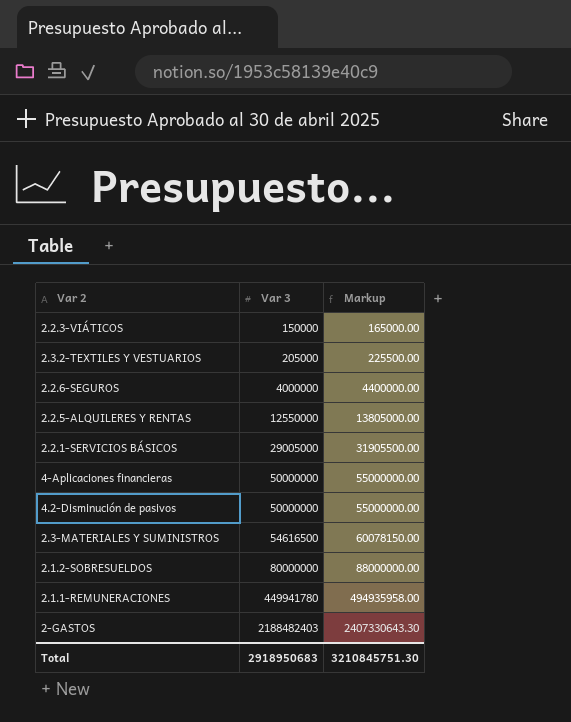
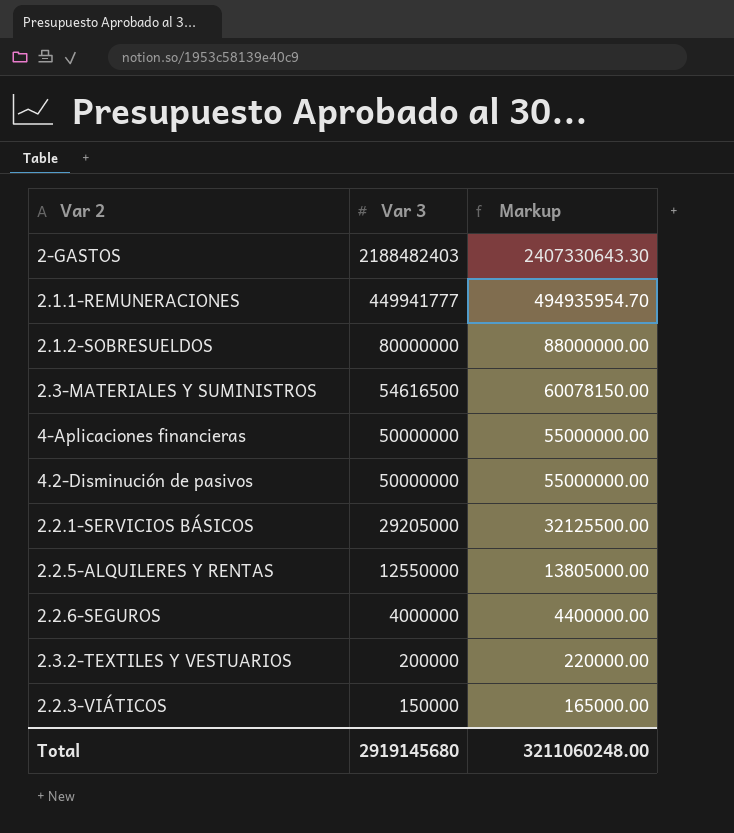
row order: Var 3 ascending -> Var 3 descending
2.1.1-REMUNERACIONES | Var 3: 449941780 -> 449941777
2.1.1-REMUNERACIONES | Markup: 494935958.00 -> 494935954.70
2.2.1-SERVICIOS BÁSICOS | Var 3: 29005000 -> 29205000
2.2.1-SERVICIOS BÁSICOS | Markup: 31905500.00 -> 32125500.00
2.3.2-TEXTILES Y VESTUARIOS | Var 3: 205000 -> 200000
2.3.2-TEXTILES Y VESTUARIOS | Markup: 225500.00 -> 220000.00
Total | Var 3: 2918950683 -> 2919145680
Total | Markup: 3210845751.30 -> 3211060248.00

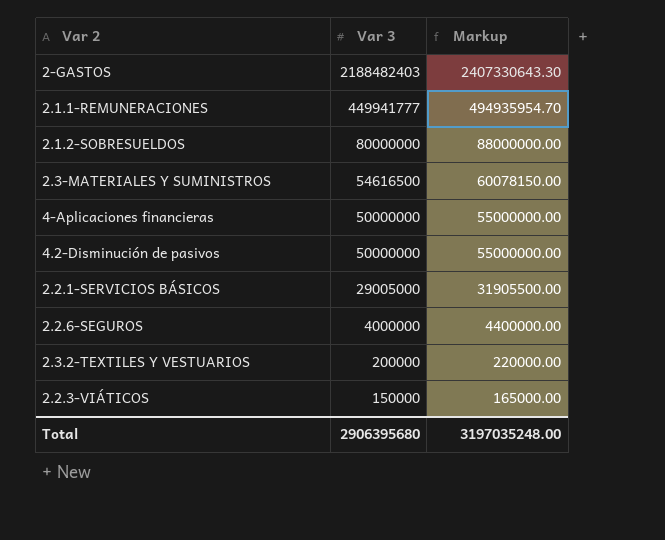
row 2.2.5-ALQUILERES Y RENTAS: 12550000 | 13805000.00 -> none
2.2.1-SERVICIOS BÁSICOS | Var 3: 29205000 -> 29005000
2.2.1-SERVICIOS BÁSICOS | Markup: 32125500.00 -> 31905500.00
Total | Var 3: 2919145680 -> 2906395680
Total | Markup: 3211060248.00 -> 3197035248.00

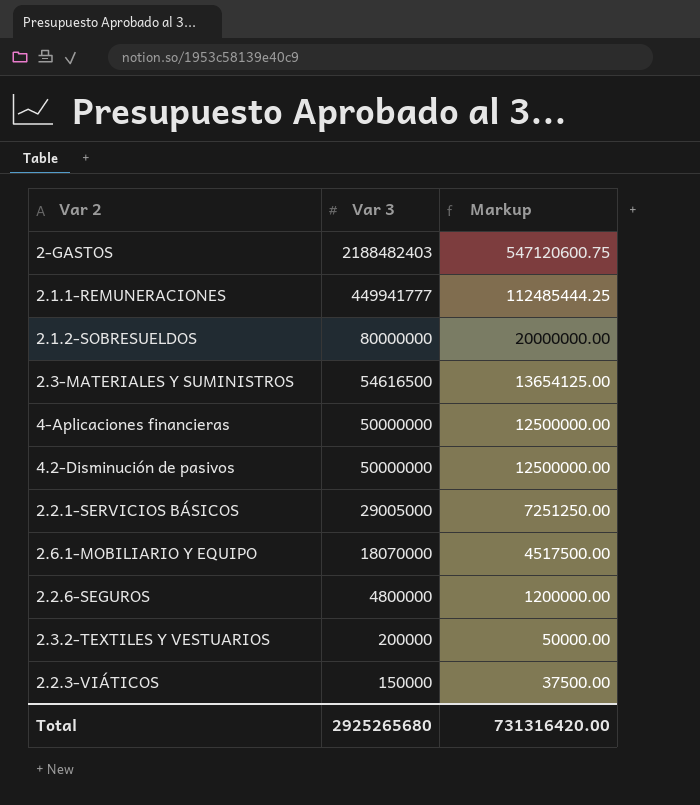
column Markup | formula: [Var 3] * 1.1 -> [Var 3] * 0.25
row 2.6.1-MOBILIARIO Y EQUIPO: none -> 18070000 | 4517500.00
2.2.6-SEGUROS | Var 3: 4000000 -> 4800000
Total | Var 3: 2906395680 -> 2925265680
Total | Markup: 3197035248.00 -> 731316420.00

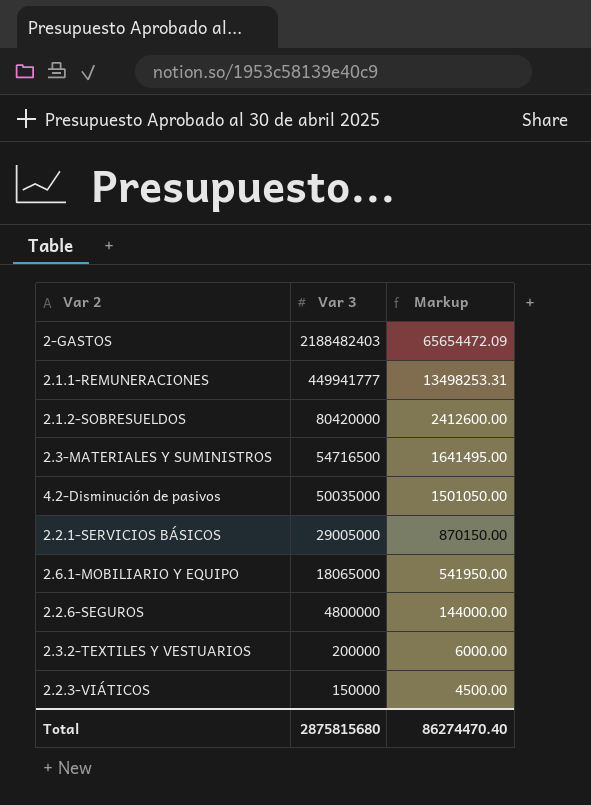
column Markup | formula: [Var 3] * 0.25 -> [Var 3] * 0.03
row 4-Aplicaciones financieras: 50000000 | 12500000.00 -> none
2.1.2-SOBRESUELDOS | Var 3: 80000000 -> 80420000
2.3-MATERIALES Y SUMINISTROS | Var 3: 54616500 -> 54716500
4.2-Disminución de pasivos | Var 3: 50000000 -> 50035000
2.6.1-MOBILIARIO Y EQUIPO | Var 3: 18070000 -> 18065000
Total | Var 3: 2925265680 -> 2875815680
Total | Markup: 731316420.00 -> 86274470.40

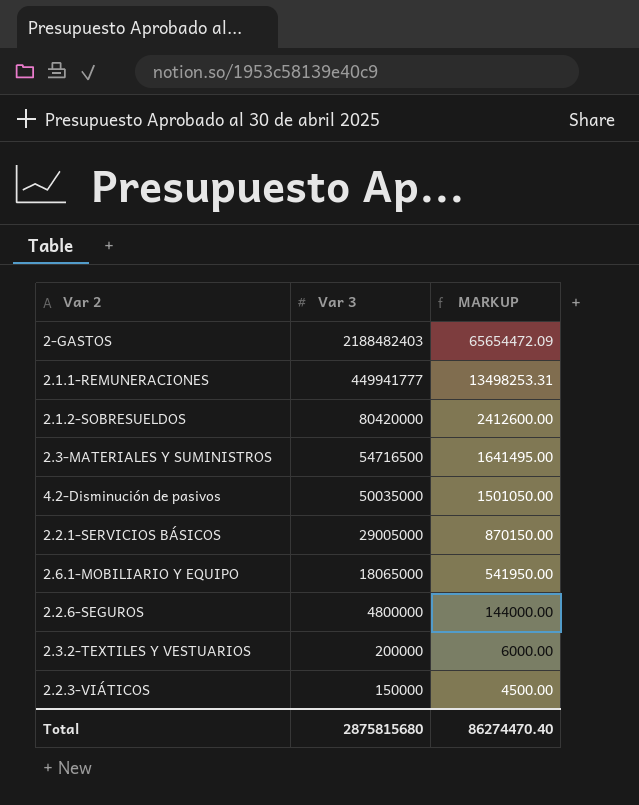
column name: Markup -> MARKUP

